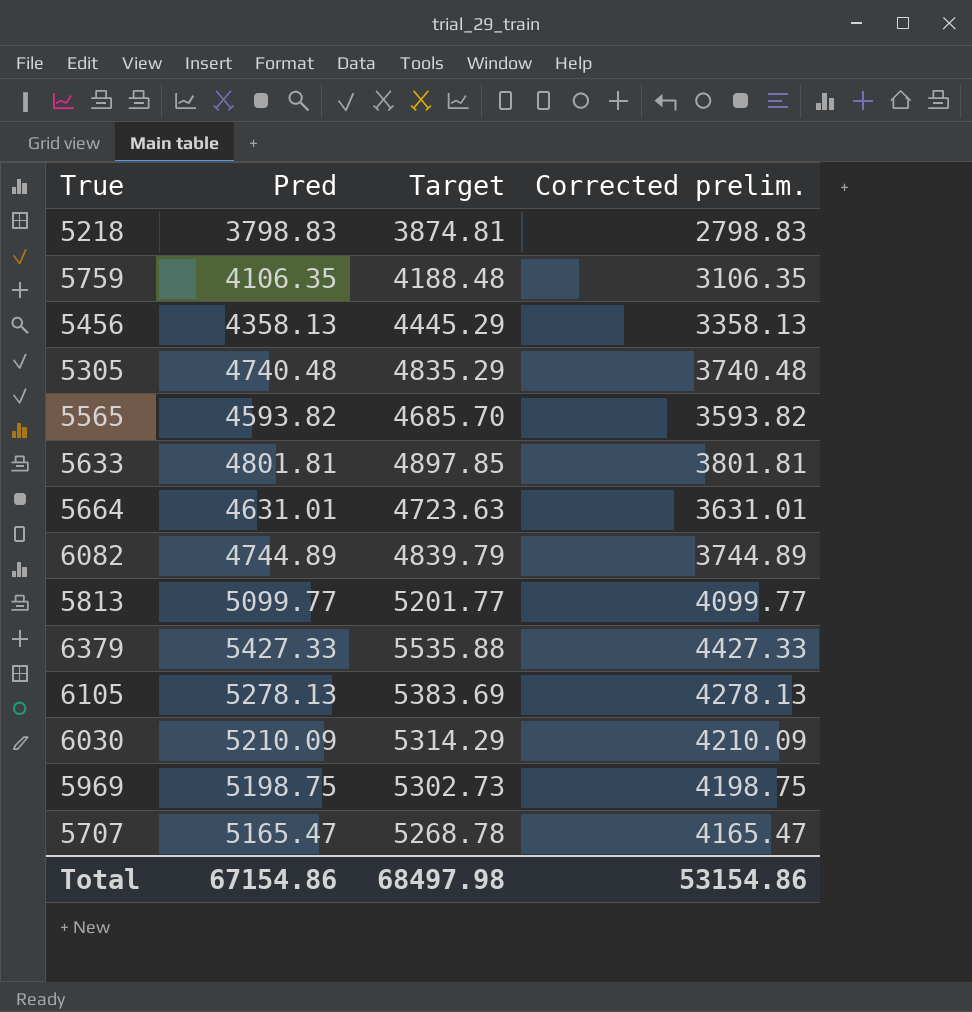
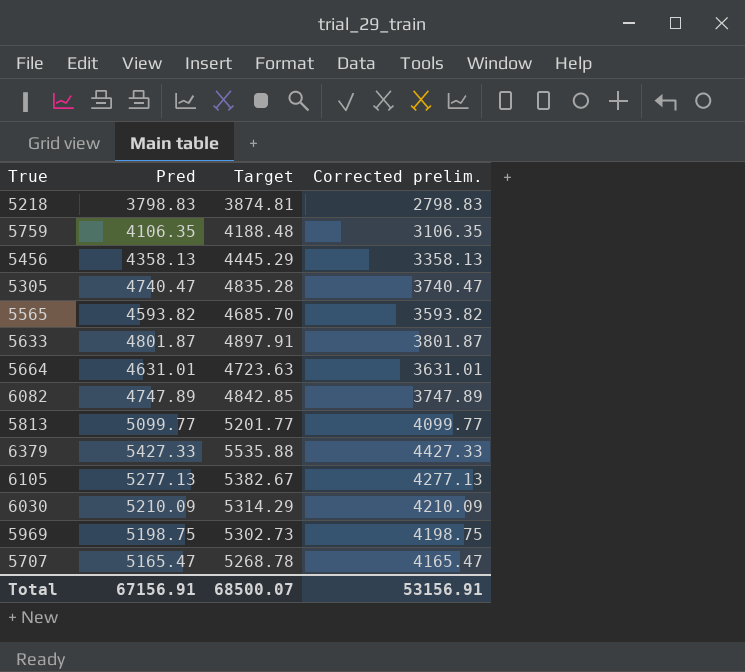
5305 | Pred: 4740.48 -> 4740.47
5305 | Target: 4835.29 -> 4835.28
5305 | Corrected prelim.: 3740.48 -> 3740.47
5633 | Pred: 4801.81 -> 4801.87
5633 | Target: 4897.85 -> 4897.91
5633 | Corrected prelim.: 3801.81 -> 3801.87
6082 | Pred: 4744.89 -> 4747.89
6082 | Target: 4839.79 -> 4842.85
6082 | Corrected prelim.: 3744.89 -> 3747.89
6105 | Pred: 5278.13 -> 5277.13
6105 | Target: 5383.69 -> 5382.67
6105 | Corrected prelim.: 4278.13 -> 4277.13
Total | Pred: 67154.86 -> 67156.91
Total | Target: 68497.98 -> 68500.07
Total | Corrected prelim.: 53154.86 -> 53156.91

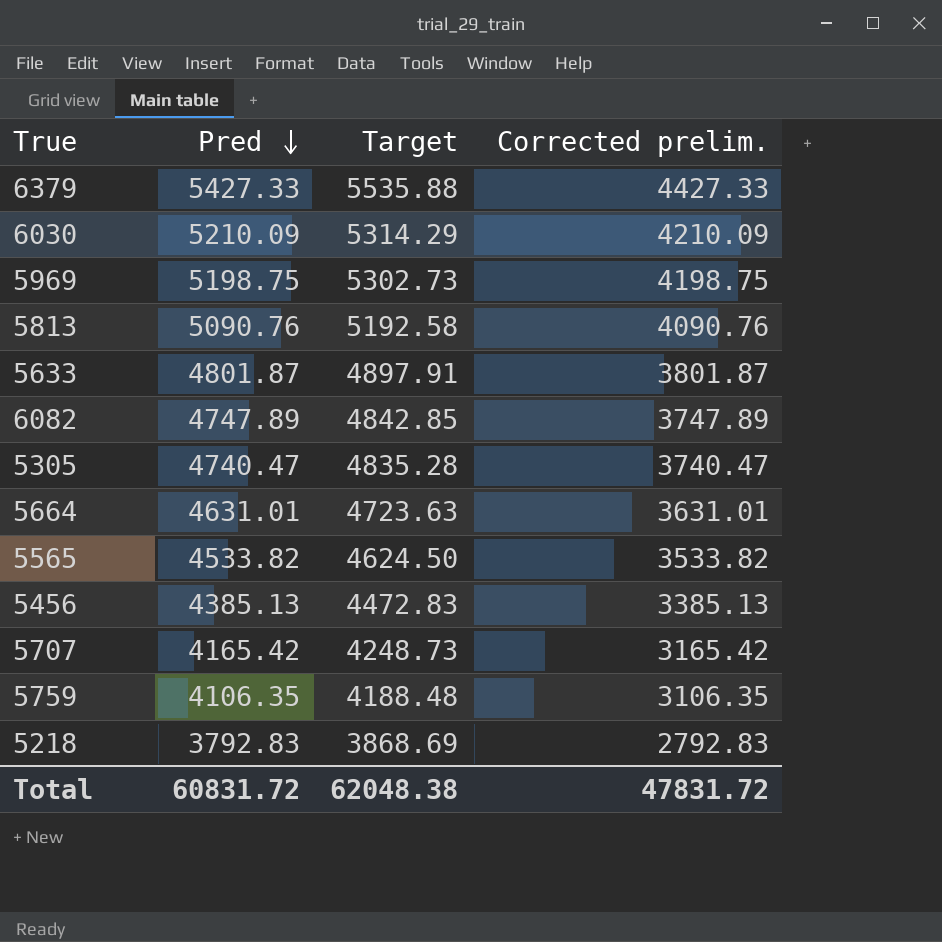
row order: none -> Pred descending
row 6105: 5277.13 | 5382.67 | 4277.13 -> none
5813 | Pred: 5099.77 -> 5090.76
5813 | Target: 5201.77 -> 5192.58
5813 | Corrected prelim.: 4099.77 -> 4090.76
5565 | Pred: 4593.82 -> 4533.82
5565 | Target: 4685.70 -> 4624.50
5565 | Corrected prelim.: 3593.82 -> 3533.82
5456 | Pred: 4358.13 -> 4385.13
5456 | Target: 4445.29 -> 4472.83
5456 | Corrected prelim.: 3358.13 -> 3385.13
5707 | Pred: 5165.47 -> 4165.42
5707 | Target: 5268.78 -> 4248.73
5707 | Corrected prelim.: 4165.47 -> 3165.42
5218 | Pred: 3798.83 -> 3792.83
5218 | Target: 3874.81 -> 3868.69
5218 | Corrected prelim.: 2798.83 -> 2792.83
Total | Pred: 67156.91 -> 60831.72
Total | Target: 68500.07 -> 62048.38
Total | Corrected prelim.: 53156.91 -> 47831.72

